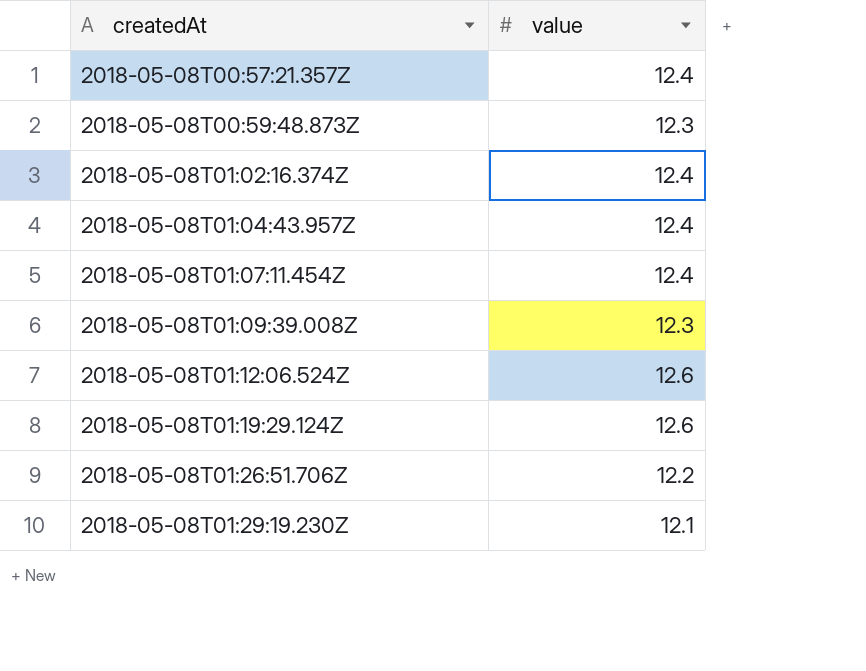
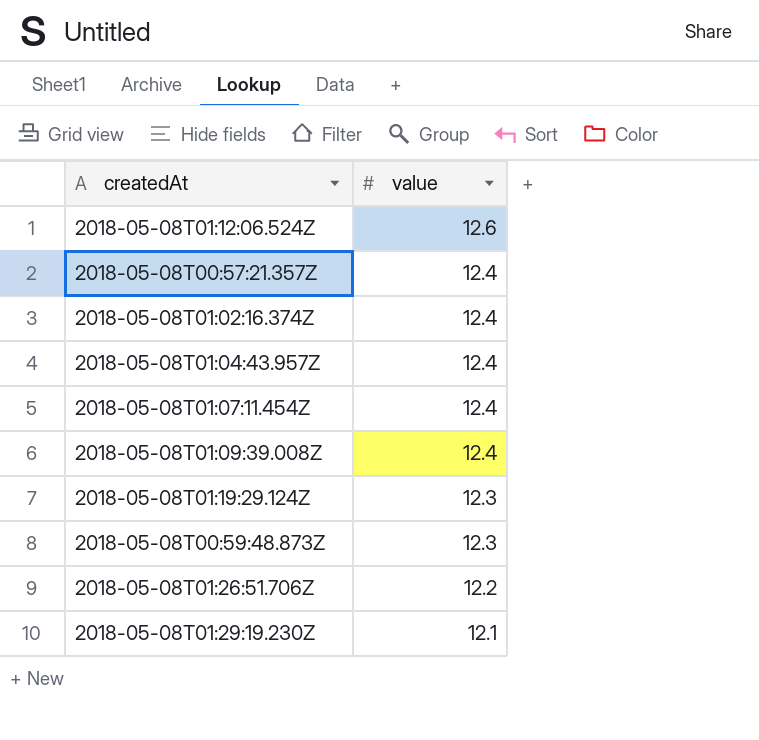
row order: createdAt ascending -> value descending
2018-05-08T01:09:39.008Z | value: 12.3 -> 12.4
2018-05-08T01:19:29.124Z | value: 12.6 -> 12.3

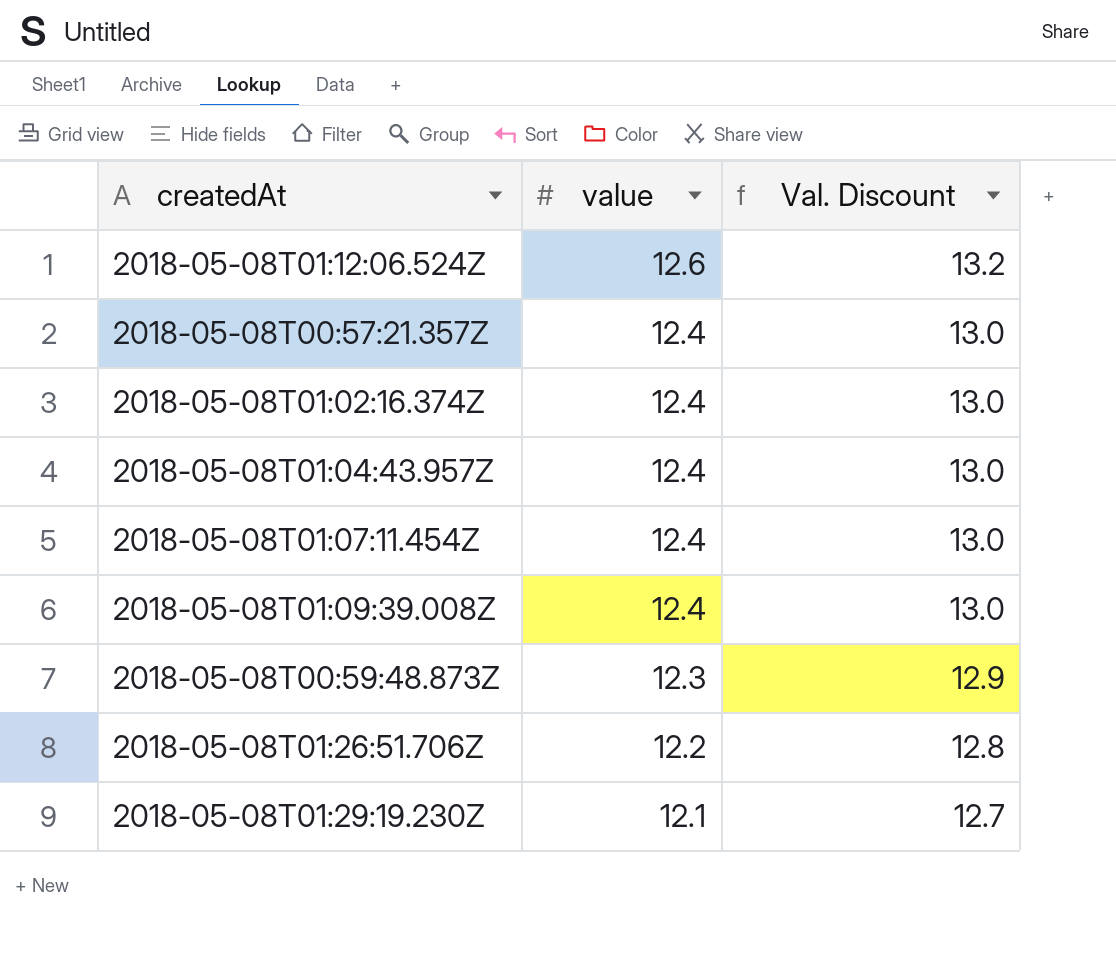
column Val. Discount | formula: none -> [value] * 1.05
row 2018-05-08T01:19:29.124Z: 12.3 -> none

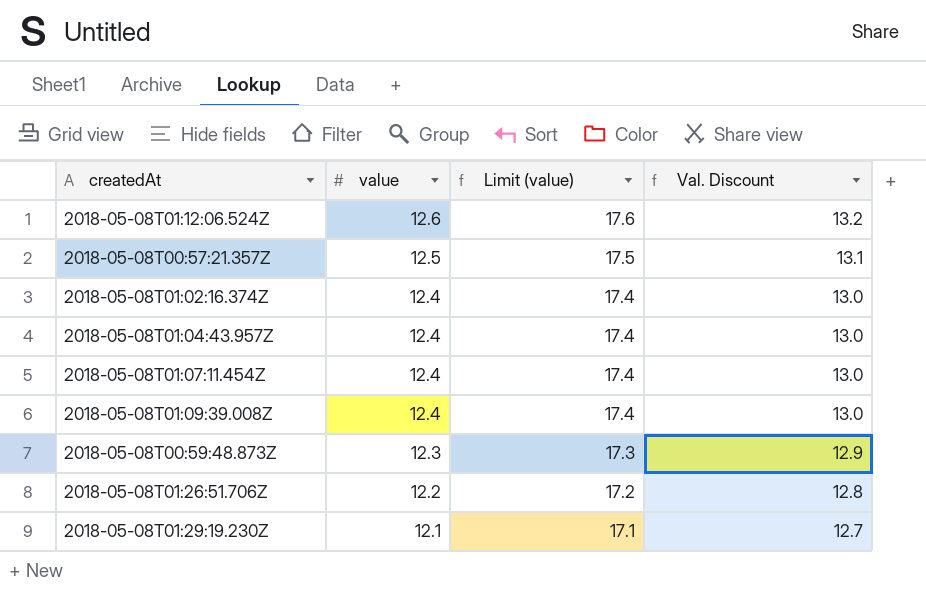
column Limit (value) | formula: none -> [value] + 5
2018-05-08T00:57:21.357Z | value: 12.4 -> 12.5
2018-05-08T00:57:21.357Z | Val. Discount: 13.0 -> 13.1

